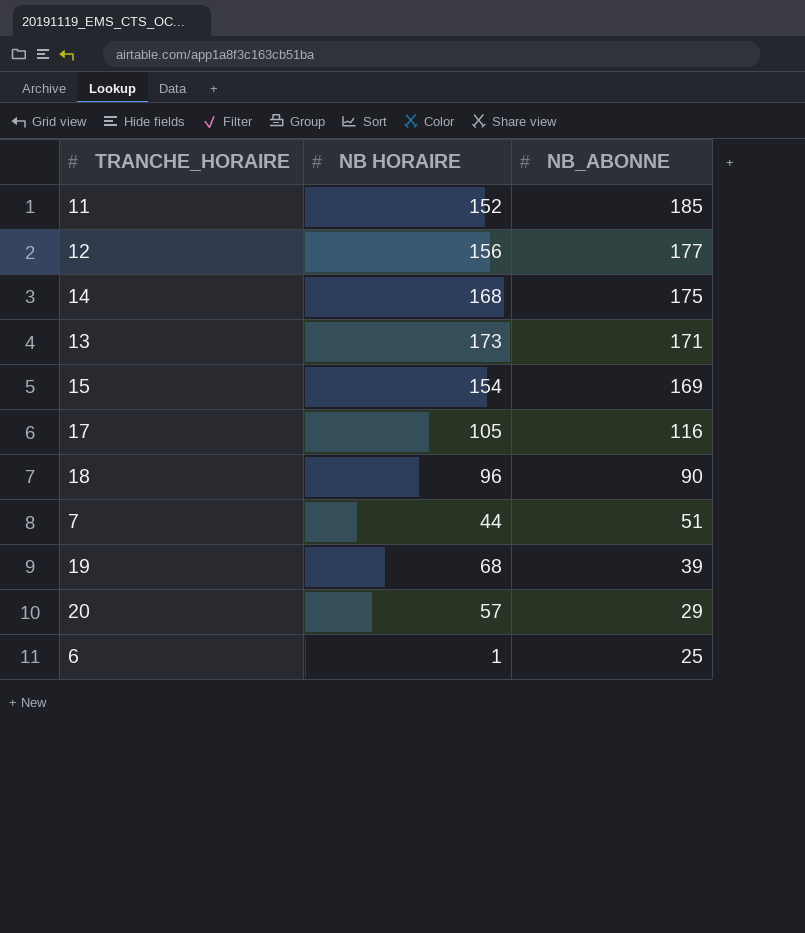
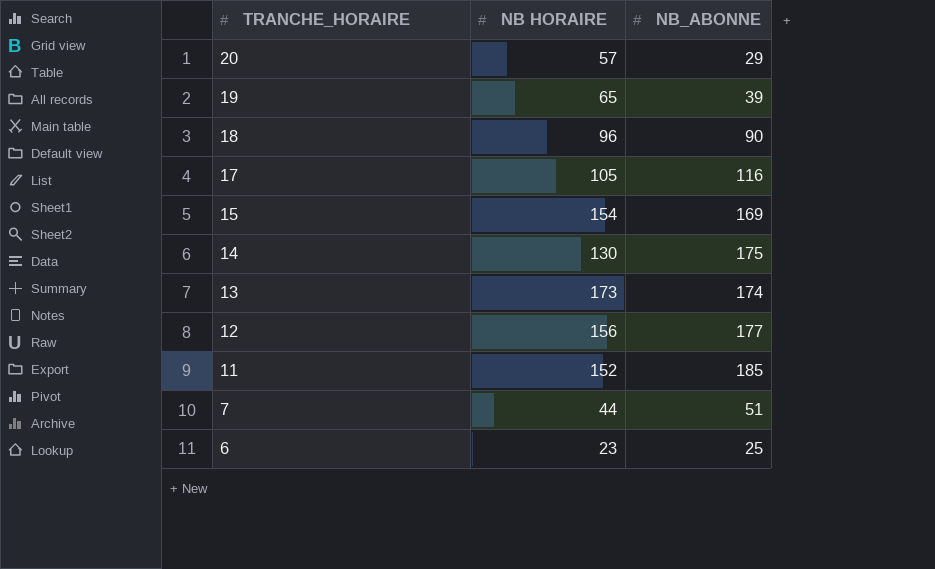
row order: NB_ABONNE descending -> TRANCHE_HORAIRE descending
19 | NB HORAIRE: 68 -> 65
14 | NB HORAIRE: 168 -> 130
13 | NB_ABONNE: 171 -> 174
6 | NB HORAIRE: 1 -> 23

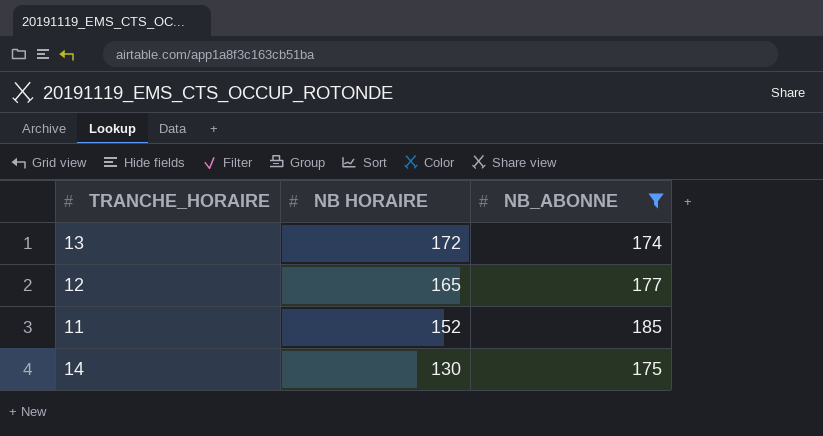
filter: none -> NB_ABONNE >= 174
row order: TRANCHE_HORAIRE descending -> NB HORAIRE descending
13 | NB HORAIRE: 173 -> 172
12 | NB HORAIRE: 156 -> 165

